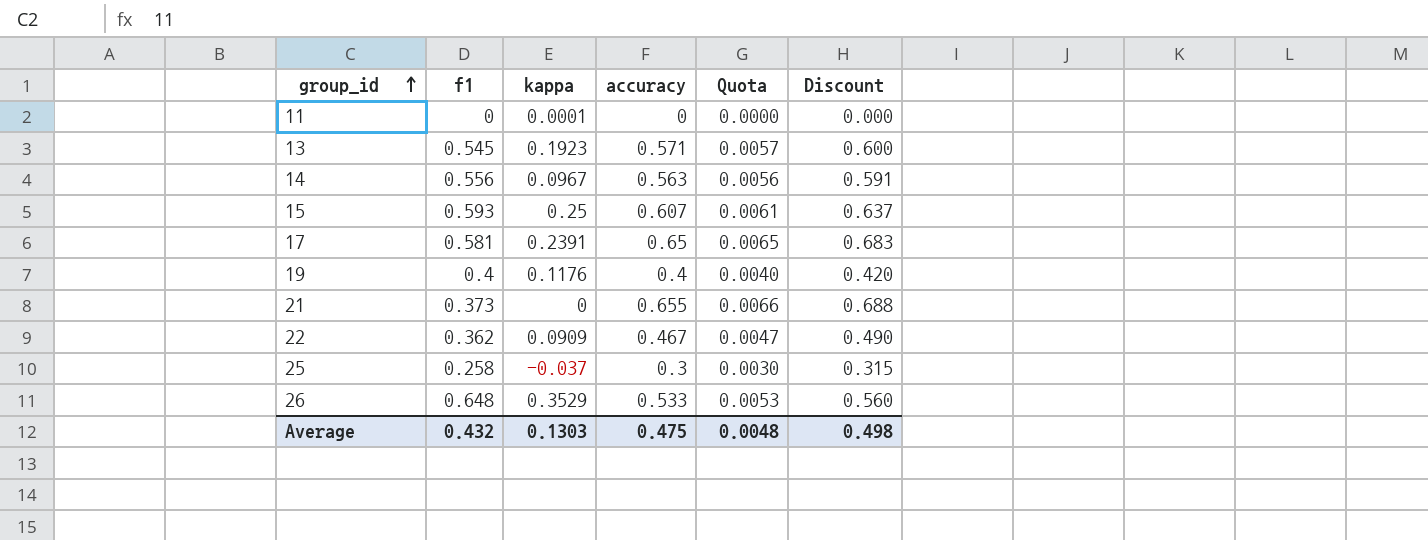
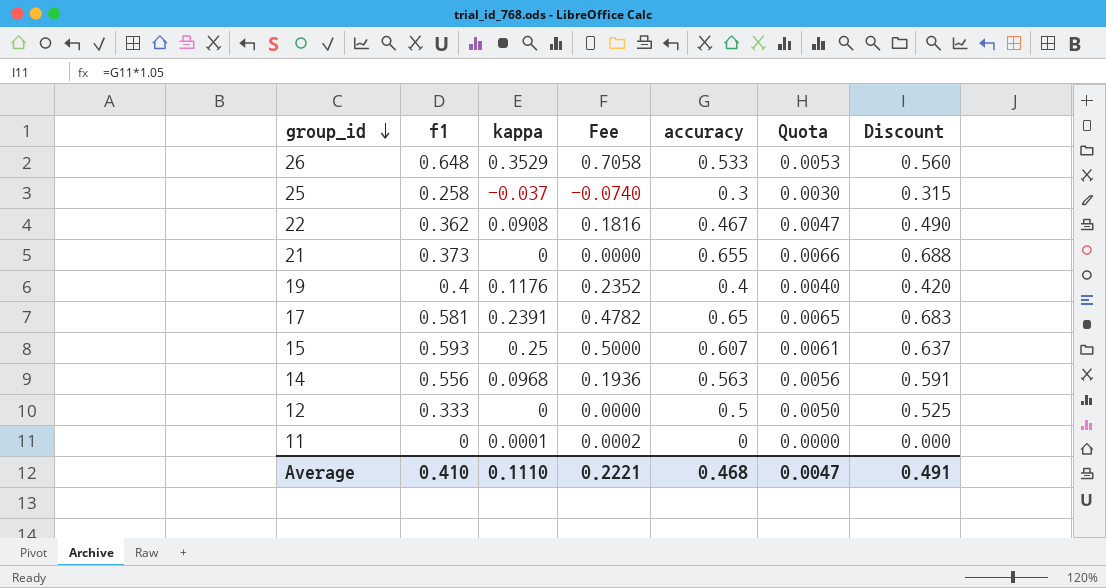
row order: group_id ascending -> group_id descending
column Fee | formula: none -> [kappa] * 2
row 13: 0.545 | 0.1923 | 0.571 | 0.0057 | 0.600 -> none
22 | kappa: 0.0909 -> 0.0908
14 | kappa: 0.0967 -> 0.0968
row 12: none -> 0.333 | 0 | 0.0000 | 0.5 | 0.0050 | 0.525
Average | f1: 0.432 -> 0.410
Average | kappa: 0.1303 -> 0.1110
Average | accuracy: 0.475 -> 0.468
Average | Quota: 0.0048 -> 0.0047
Average | Discount: 0.498 -> 0.491

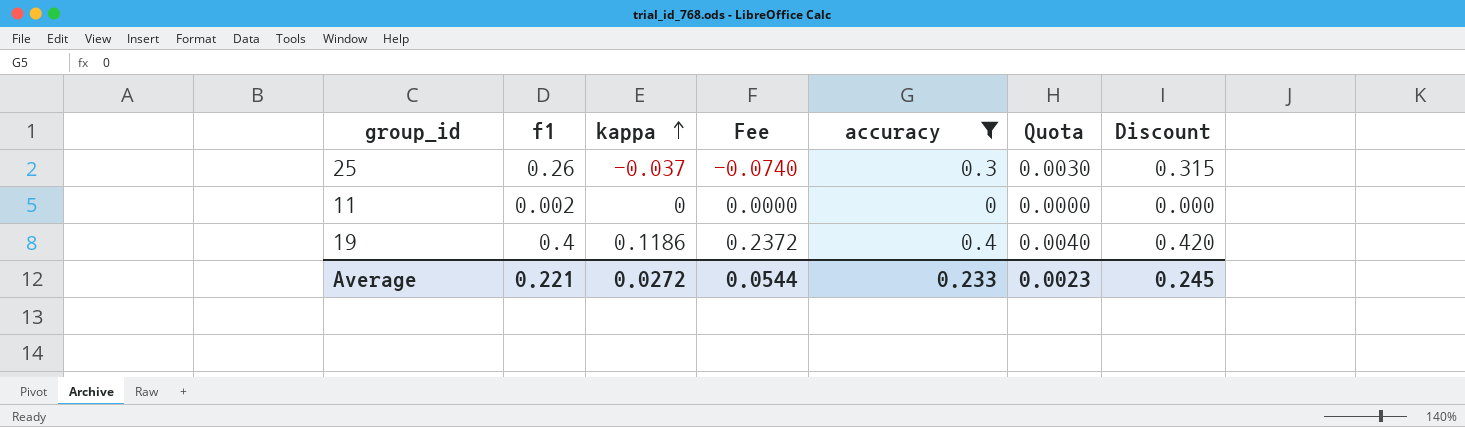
filter: none -> accuracy <= 0.4
row order: group_id descending -> kappa ascending
25 | f1: 0.258 -> 0.26
11 | f1: 0 -> 0.002
11 | kappa: 0.0001 -> 0
11 | Fee: 0.0002 -> 0.0000
19 | kappa: 0.1176 -> 0.1186
19 | Fee: 0.2352 -> 0.2372
Average | f1: 0.410 -> 0.221
Average | kappa: 0.1110 -> 0.0272
Average | Fee: 0.2221 -> 0.0544
Average | accuracy: 0.468 -> 0.233
Average | Quota: 0.0047 -> 0.0023
Average | Discount: 0.491 -> 0.245

